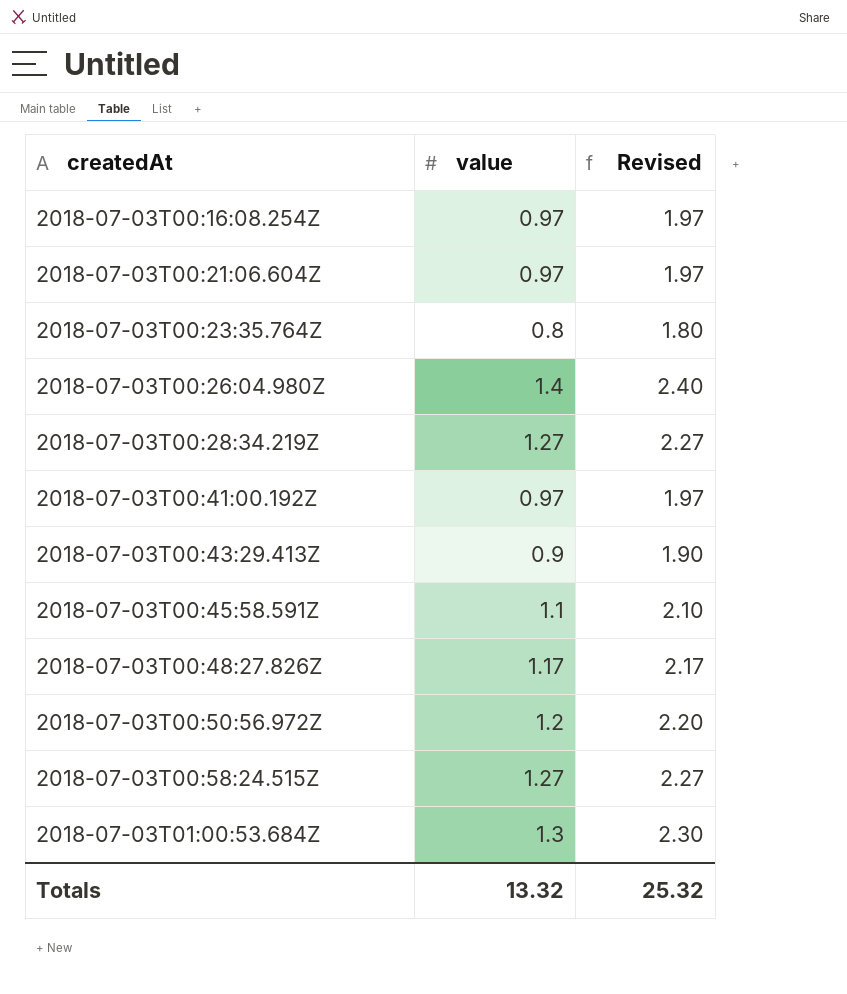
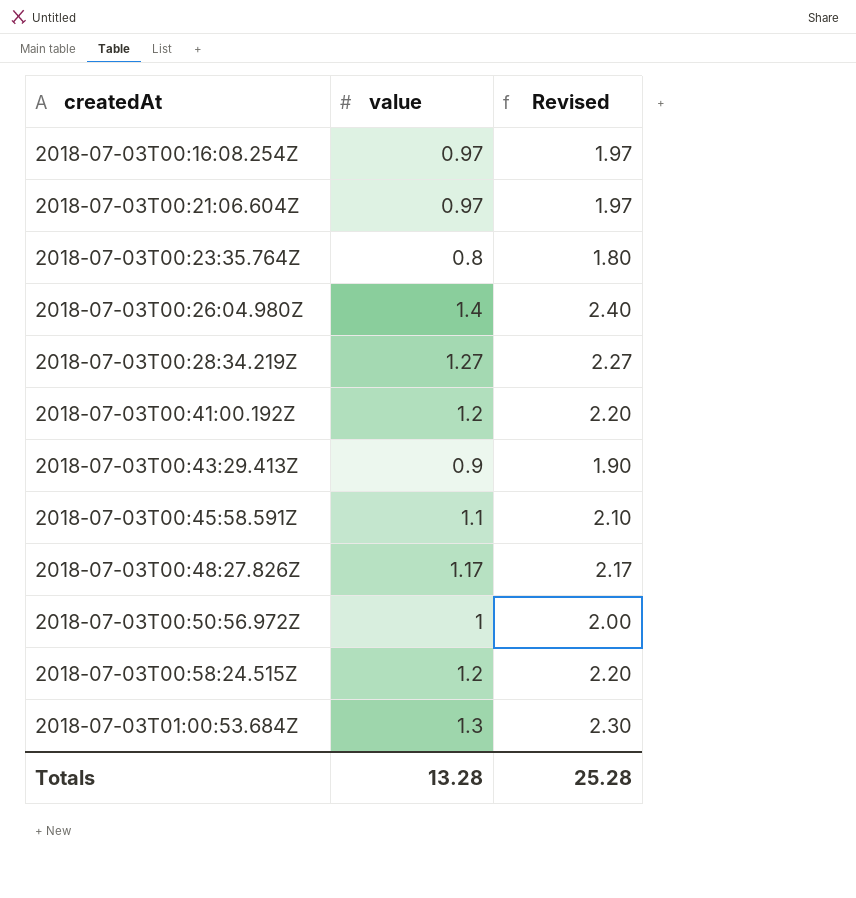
2018-07-03T00:41:00.192Z | value: 0.97 -> 1.2
2018-07-03T00:41:00.192Z | Revised: 1.97 -> 2.20
2018-07-03T00:50:56.972Z | value: 1.2 -> 1
2018-07-03T00:50:56.972Z | Revised: 2.20 -> 2.00
2018-07-03T00:58:24.515Z | value: 1.27 -> 1.2
2018-07-03T00:58:24.515Z | Revised: 2.27 -> 2.20
Totals | value: 13.32 -> 13.28
Totals | Revised: 25.32 -> 25.28

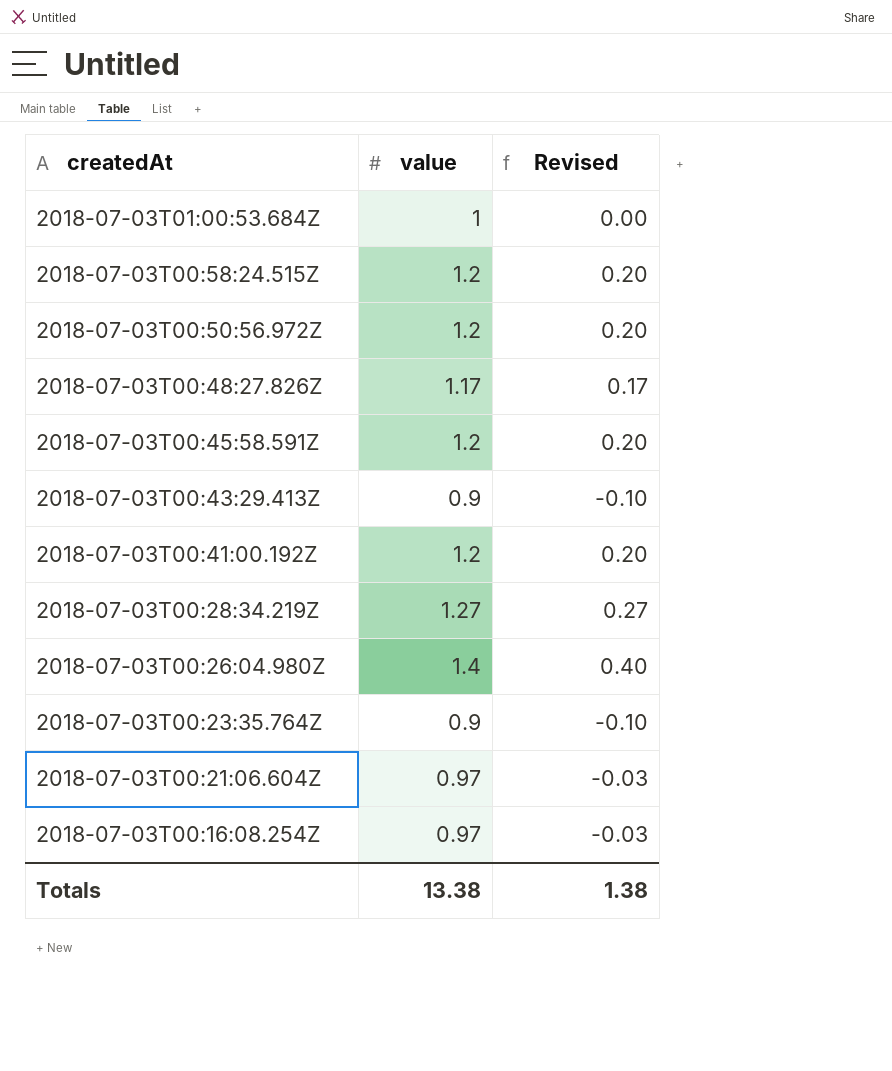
row order: createdAt ascending -> createdAt descending
column Revised | formula: [value] + 1 -> [value] - 1
2018-07-03T01:00:53.684Z | value: 1.3 -> 1
2018-07-03T00:50:56.972Z | value: 1 -> 1.2
2018-07-03T00:45:58.591Z | value: 1.1 -> 1.2
2018-07-03T00:23:35.764Z | value: 0.8 -> 0.9
Totals | value: 13.28 -> 13.38
Totals | Revised: 25.28 -> 1.38

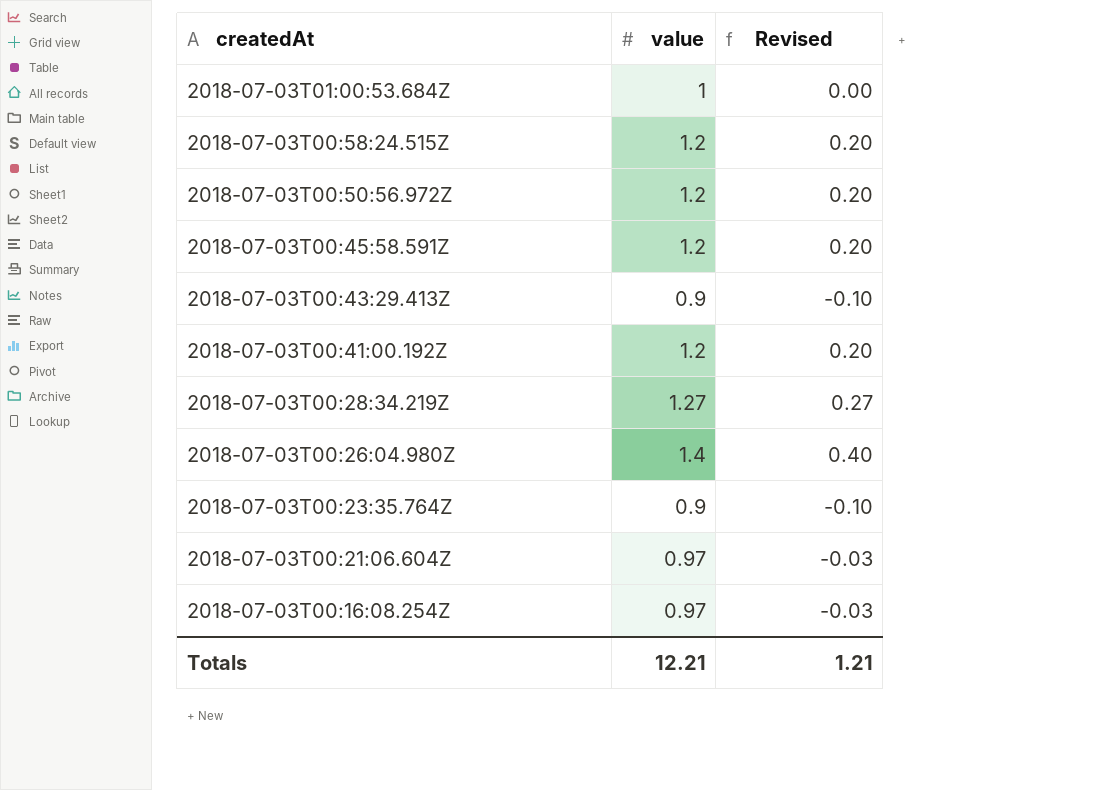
row 2018-07-03T00:48:27.826Z: 1.17 | 0.17 -> none
Totals | value: 13.38 -> 12.21
Totals | Revised: 1.38 -> 1.21

